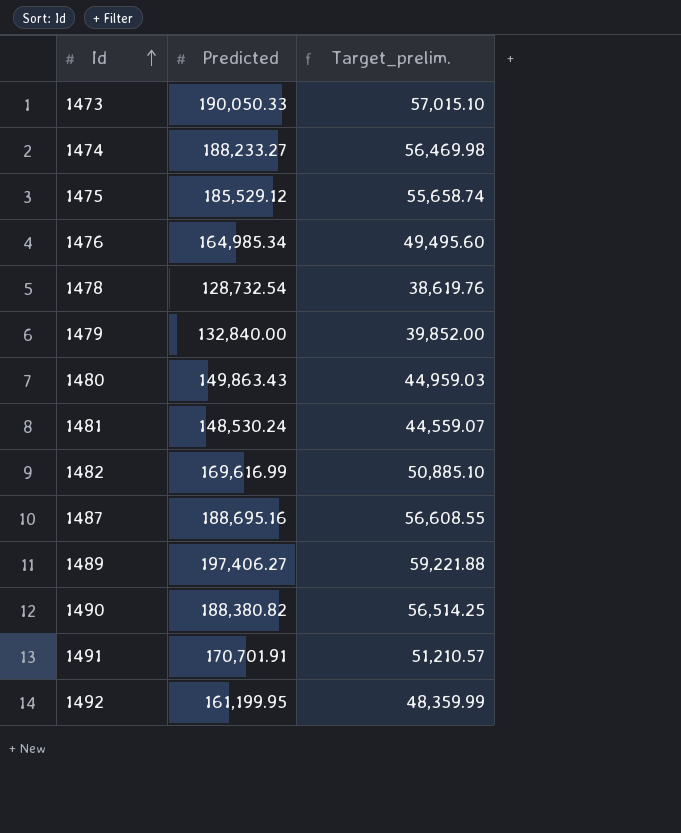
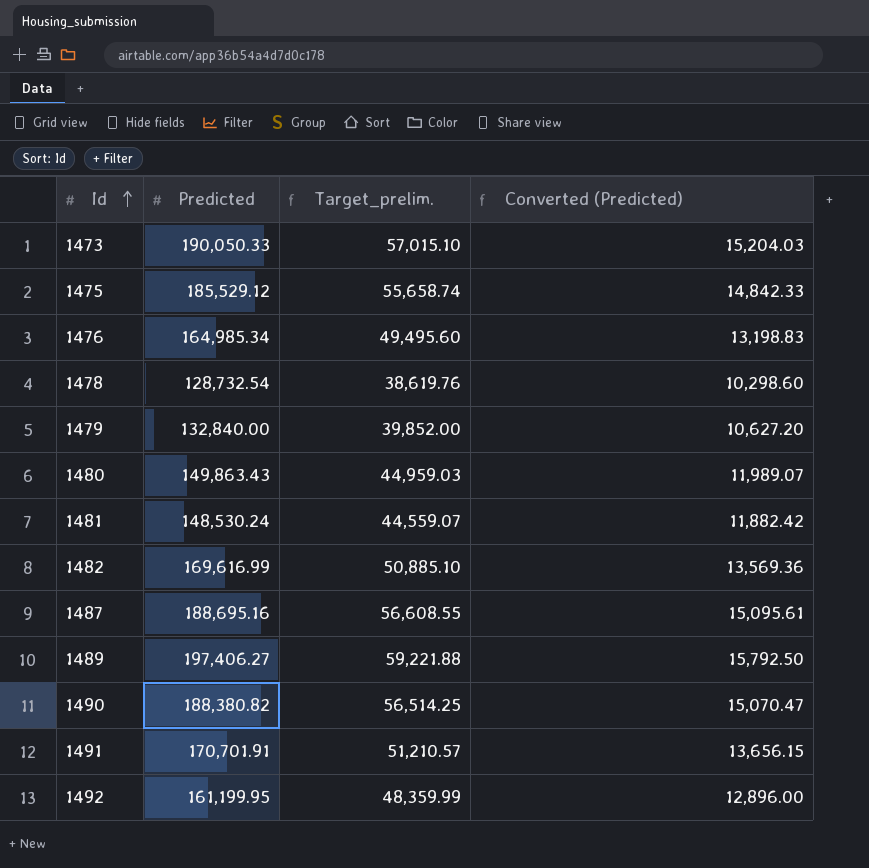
column Converted (Predicted) | formula: none -> [Predicted] * 0.08
row 1474: 188,233.27 | 56,469.98 -> none

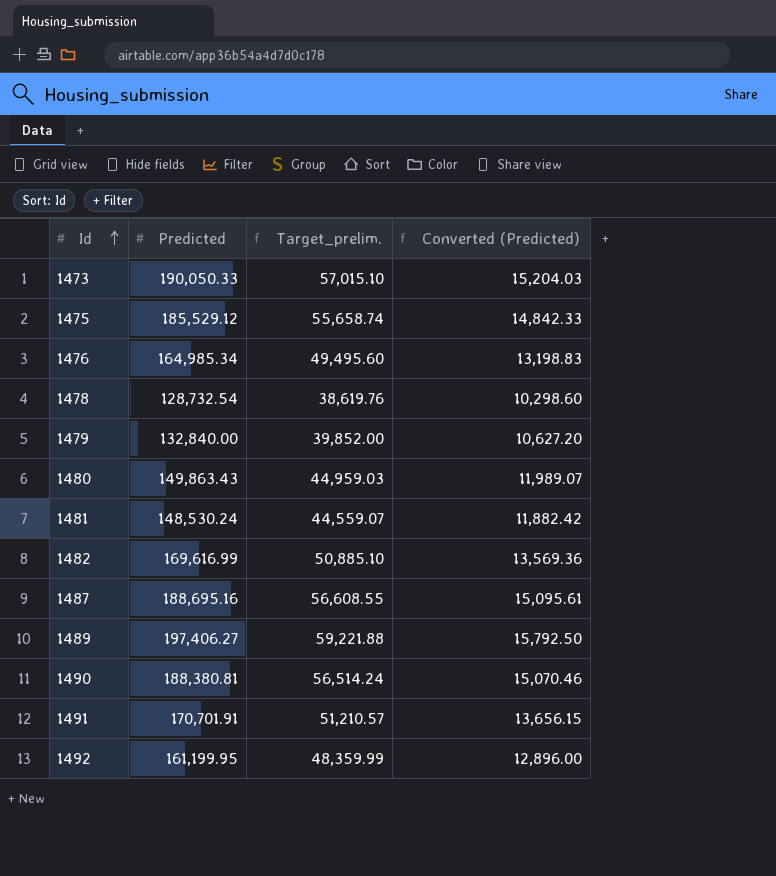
1490 | Predicted: 188,380.82 -> 188,380.81
1490 | Target_prelim.: 56,514.25 -> 56,514.24
1490 | Converted (Predicted): 15,070.47 -> 15,070.46

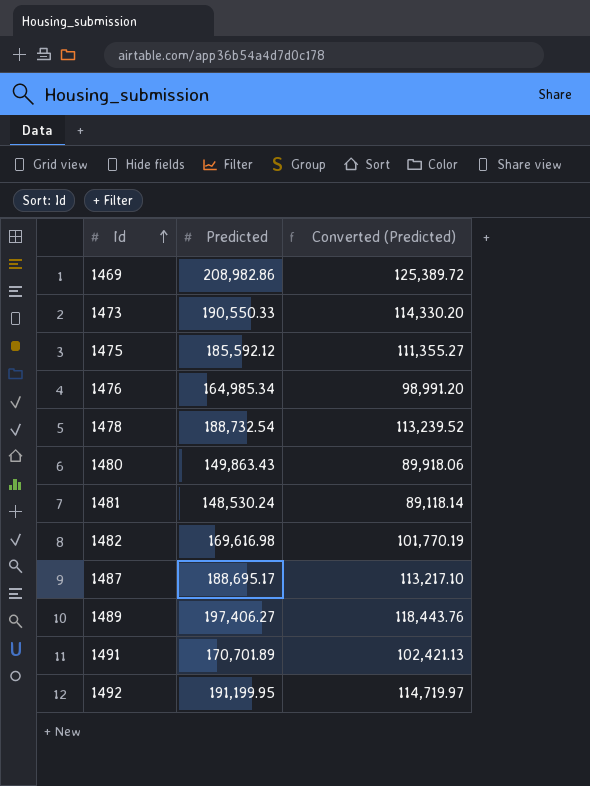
column Target_prelim. | formula: [Predicted] * 0.3 -> none
column Converted (Predicted) | formula: [Predicted] * 0.08 -> [Predicted] * 0.6
row 1479: 132,840.00 | 39,852.00 | 10,627.20 -> none
row 1490: 188,380.81 | 56,514.24 | 15,070.46 -> none
row 1469: none -> 208,982.86 | 125,389.72
1473 | Predicted: 190,050.33 -> 190,550.33
1475 | Predicted: 185,529.12 -> 185,592.12
1478 | Predicted: 128,732.54 -> 188,732.54
1482 | Predicted: 169,616.99 -> 169,616.98
1487 | Predicted: 188,695.16 -> 188,695.17
1491 | Predicted: 170,701.91 -> 170,701.89
1492 | Predicted: 161,199.95 -> 191,199.95

